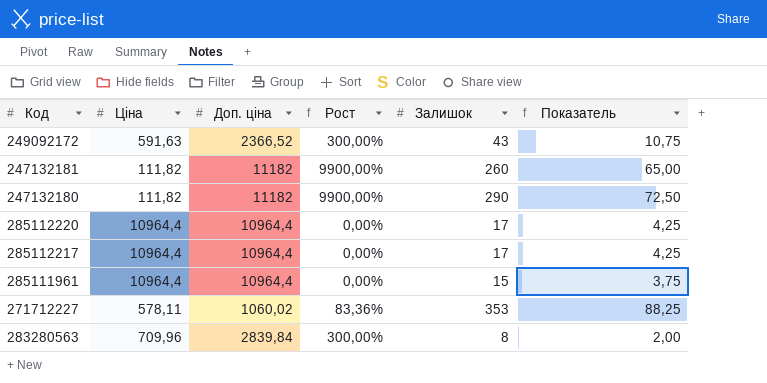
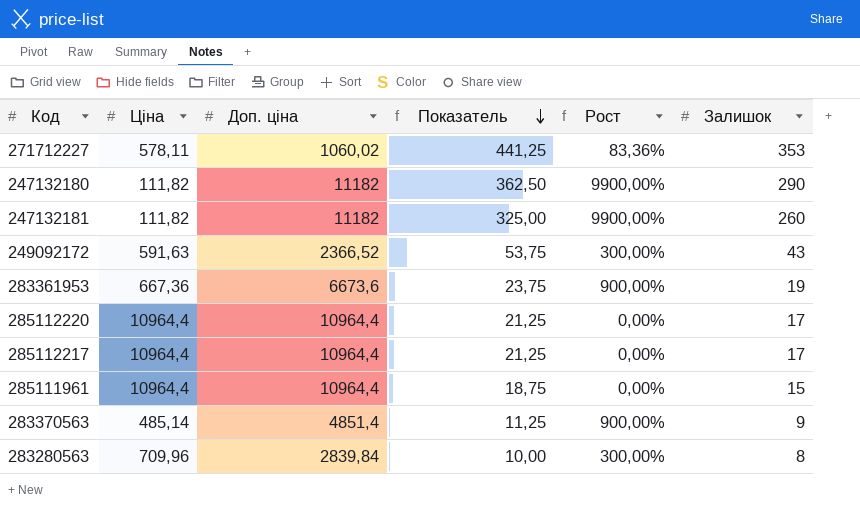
row order: none -> Показатель descending
column Показатель | formula: [Залишок] * 0,25 -> [Залишок] * 1,25
column Показатель | position: 6 -> 4
row 283361953: none -> 667,36 | 6673,6 | 23,75 | 900,00% | 19
row 283370563: none -> 485,14 | 4851,4 | 11,25 | 900,00% | 9

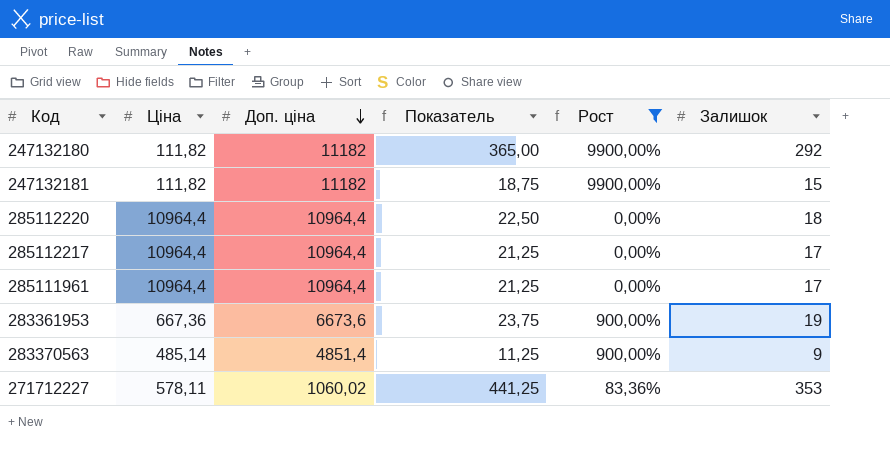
filter: none -> Рост != 300,00%
row order: Показатель descending -> Доп. ціна descending
247132180 | Показатель: 362,50 -> 365,00
247132180 | Залишок: 290 -> 292
247132181 | Показатель: 325,00 -> 18,75
247132181 | Залишок: 260 -> 15
285112220 | Показатель: 21,25 -> 22,50
285112220 | Залишок: 17 -> 18
285111961 | Показатель: 18,75 -> 21,25
285111961 | Залишок: 15 -> 17

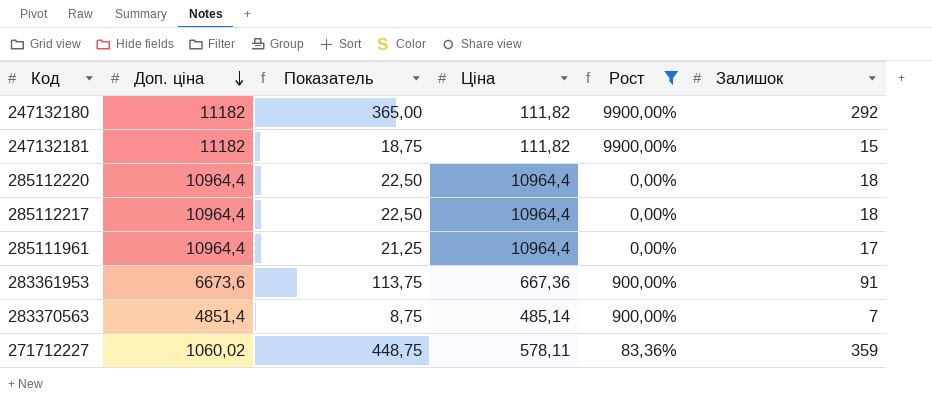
column Ціна | position: 2 -> 4
285112217 | Показатель: 21,25 -> 22,50
285112217 | Залишок: 17 -> 18
283361953 | Показатель: 23,75 -> 113,75
283361953 | Залишок: 19 -> 91
283370563 | Показатель: 11,25 -> 8,75
283370563 | Залишок: 9 -> 7
271712227 | Показатель: 441,25 -> 448,75
271712227 | Залишок: 353 -> 359

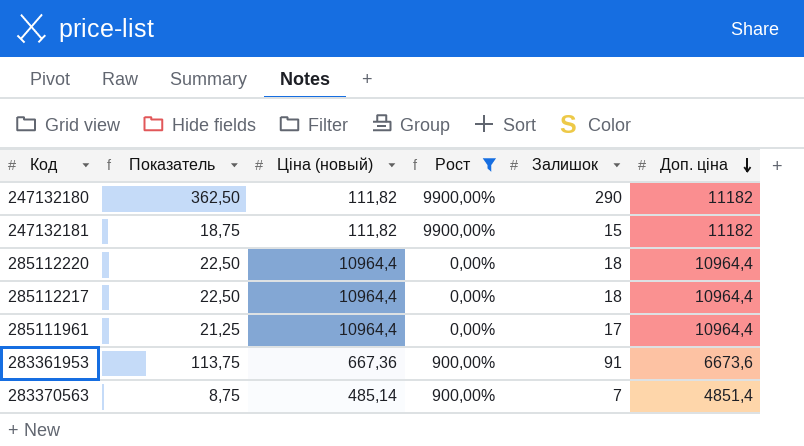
column name: Ціна -> Ціна (новый)
column Доп. ціна | position: 2 -> 6
row 271712227: 1060,02 | 448,75 | 578,11 | 83,36% | 359 -> none
247132180 | Показатель: 365,00 -> 362,50
247132180 | Залишок: 292 -> 290

